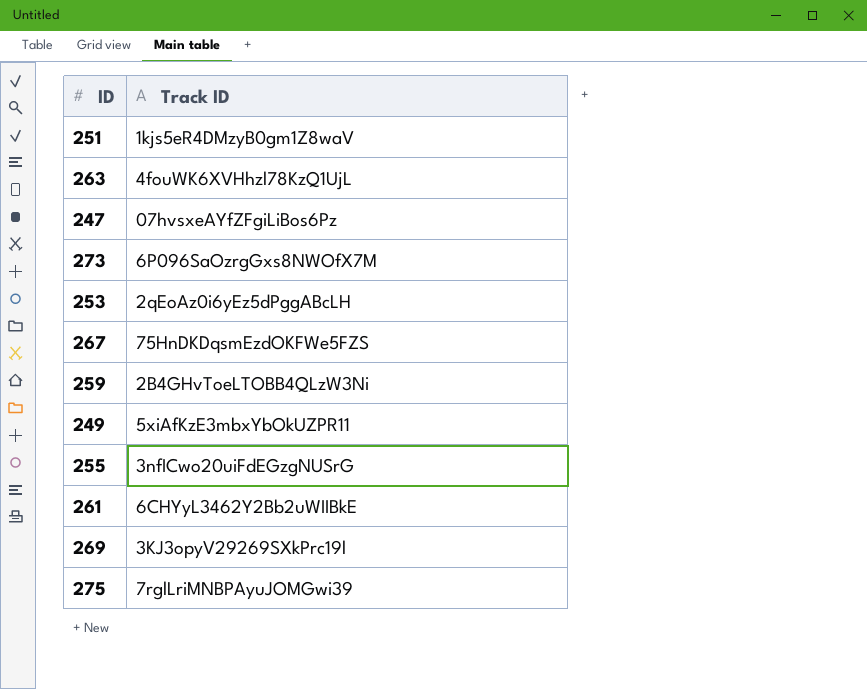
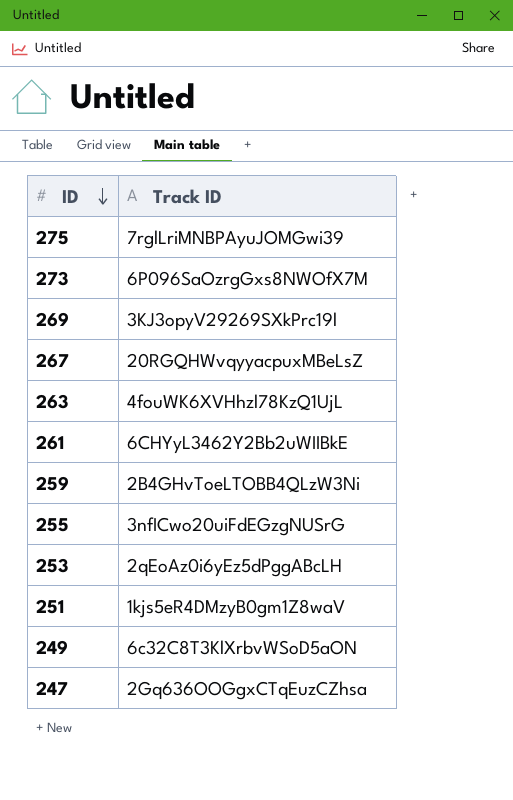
row order: none -> ID descending
267 | Track ID: 75HnDKDqsmEzdOKFWe5FZS -> 20RGQHWvqyyacpuxMBeLsZ
249 | Track ID: 5xiAfKzE3mbxYbOkUZPR11 -> 6c32C8T3KlXrbvWSoD5aON
247 | Track ID: 07hvsxeAYfZFgiLiBos6Pz -> 2Gq636OOGgxCTqEuzCZhsa

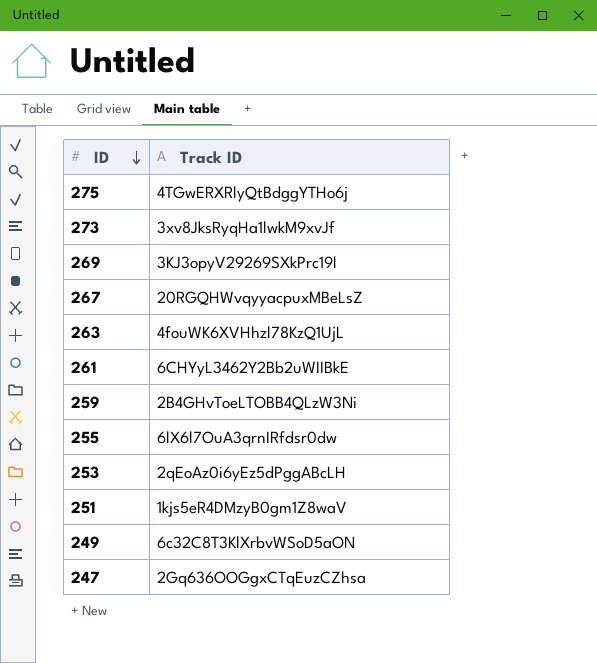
275 | Track ID: 7rglLriMNBPAyuJOMGwi39 -> 4TGwERXRlyQtBdggYTHo6j
273 | Track ID: 6P096SaOzrgGxs8NWOfX7M -> 3xv8JksRyqHa1lwkM9xvJf
255 | Track ID: 3nfICwo20uiFdEGzgNUSrG -> 6lX6l7OuA3qrnIRfdsr0dw

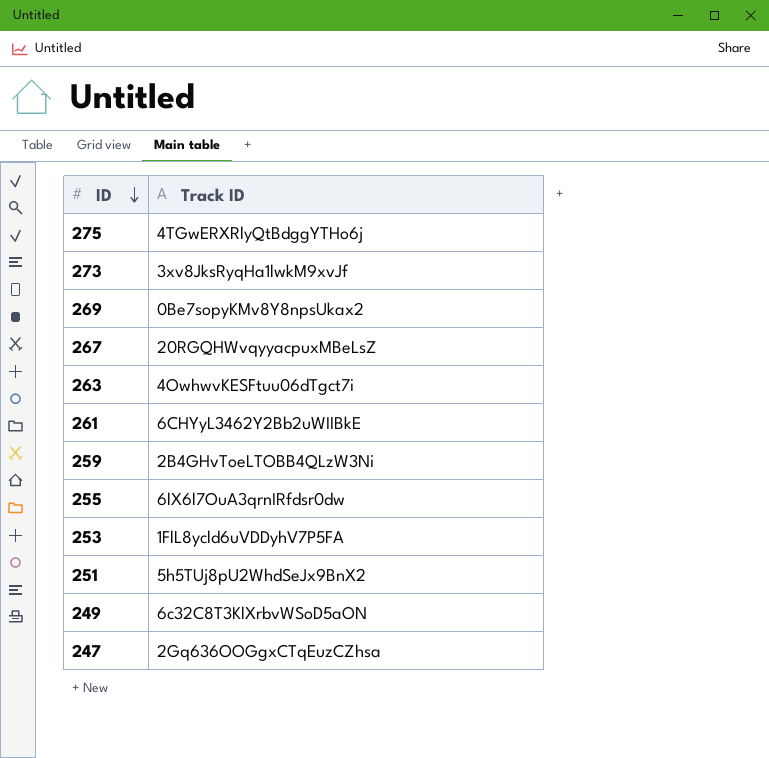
269 | Track ID: 3KJ3opyV29269SXkPrc19l -> 0Be7sopyKMv8Y8npsUkax2
263 | Track ID: 4fouWK6XVHhzl78KzQ1UjL -> 4OwhwvKESFtuu06dTgct7i
253 | Track ID: 2qEoAz0i6yEz5dPggABcLH -> 1FlL8ycld6uVDDyhV7P5FA
251 | Track ID: 1kjs5eR4DMzyB0gm1Z8waV -> 5h5TUj8pU2WhdSeJx9BnX2

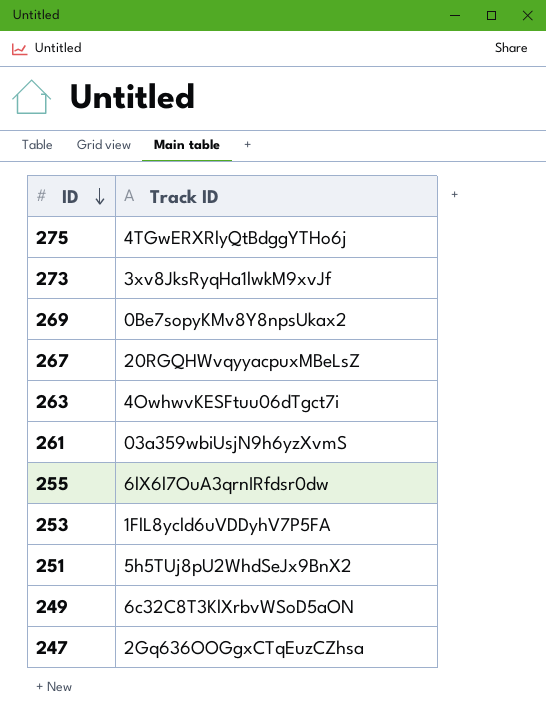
row 259: 2B4GHvToeLTOBB4QLzW3Ni -> none
261 | Track ID: 6CHYyL3462Y2Bb2uWIIBkE -> 03a359wbiUsjN9h6yzXvmS

